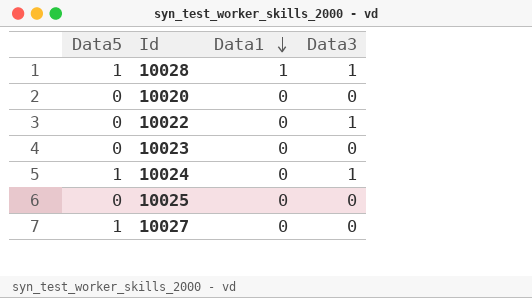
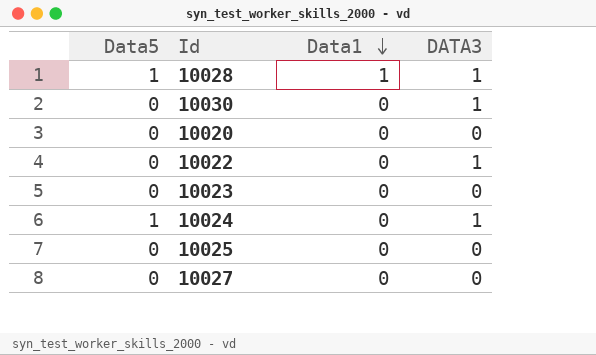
column name: Data3 -> DATA3
row 10030: none -> 0 | 0 | 1
10027 | Data5: 1 -> 0

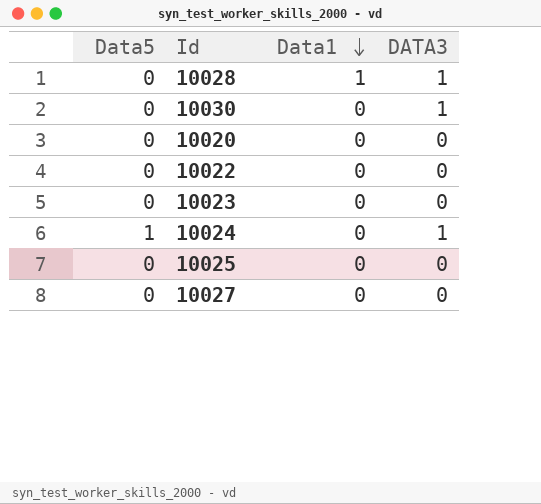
10028 | Data5: 1 -> 0
10022 | DATA3: 1 -> 0

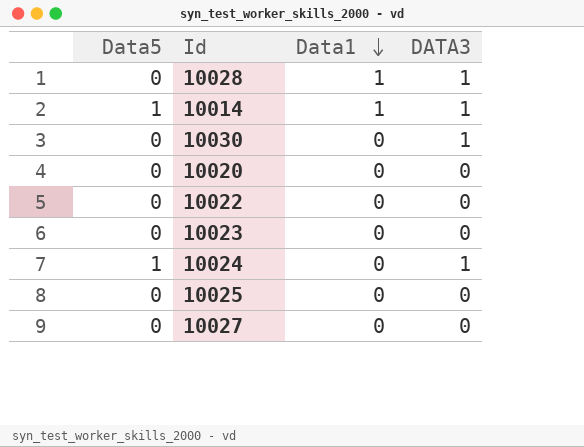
row 10014: none -> 1 | 1 | 1

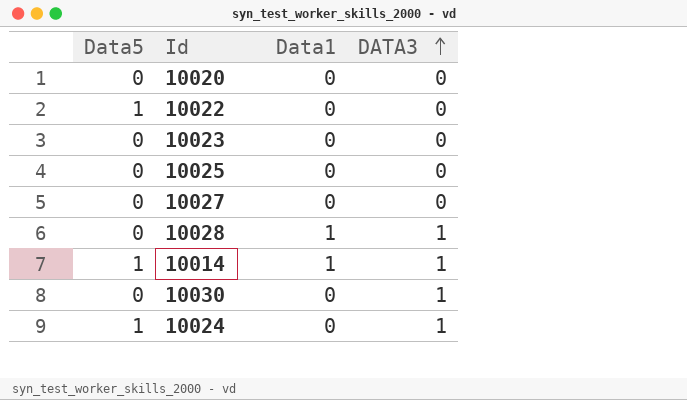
row order: Data1 descending -> DATA3 ascending
10022 | Data5: 0 -> 1

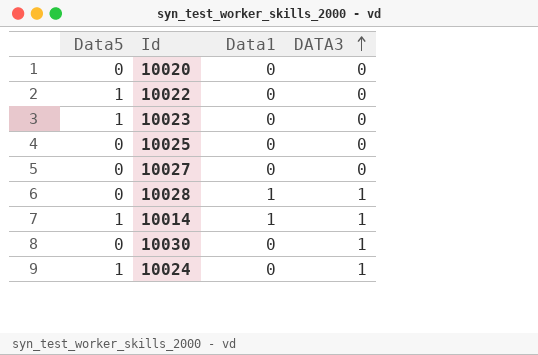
10023 | Data5: 0 -> 1

